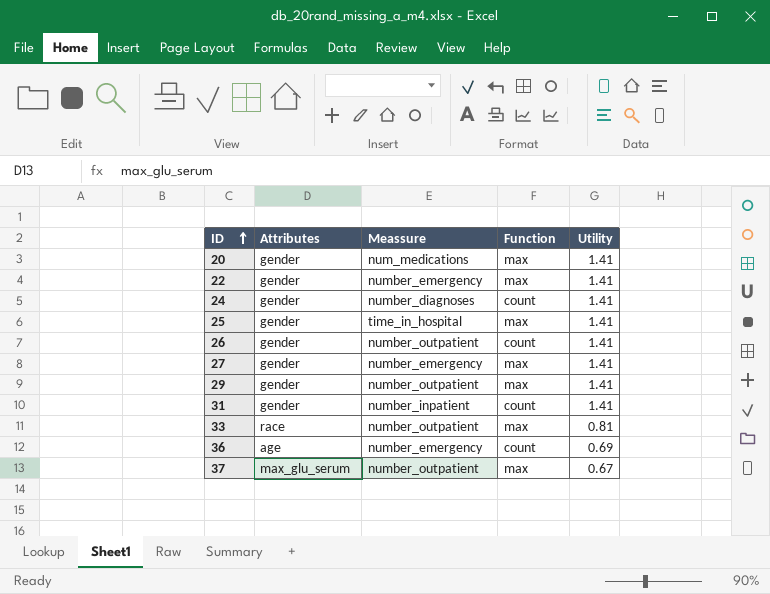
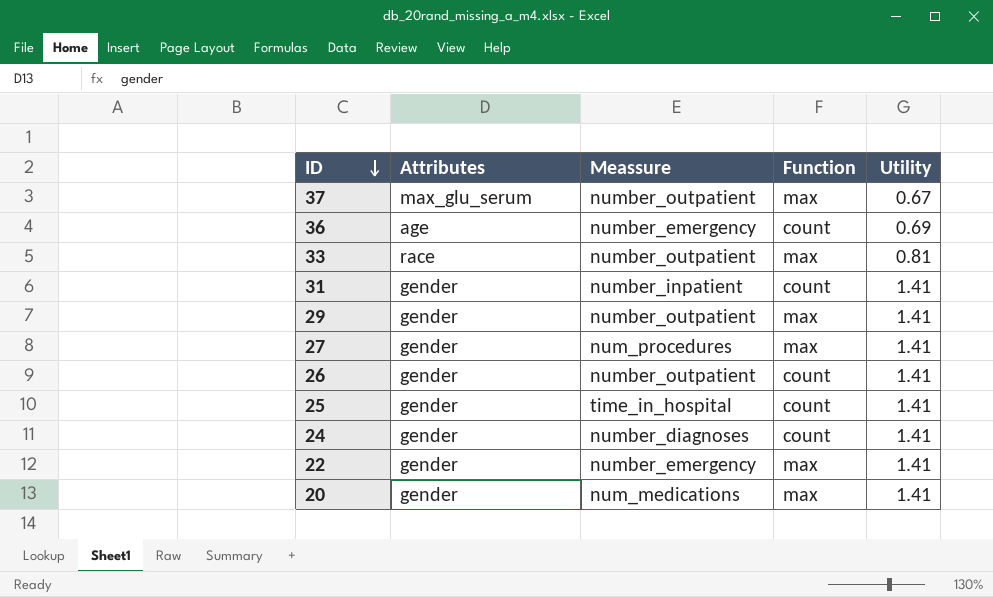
row order: ID ascending -> ID descending
27 | Meassure: number_emergency -> num_procedures
25 | Function: max -> count

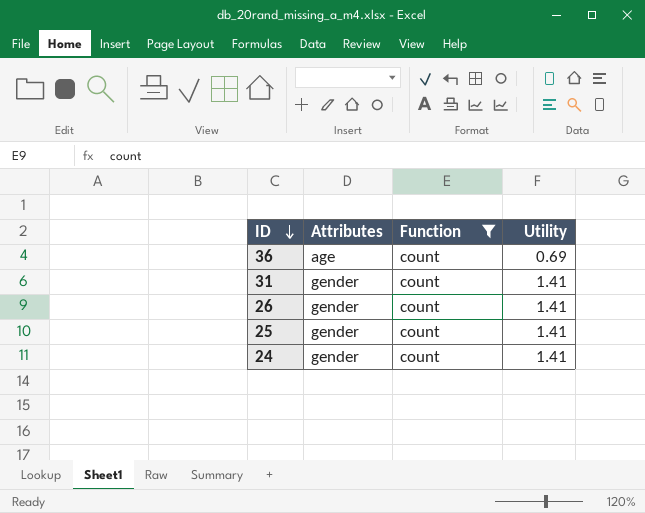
filter: none -> Function = count
column Meassure | position: 3 -> none

